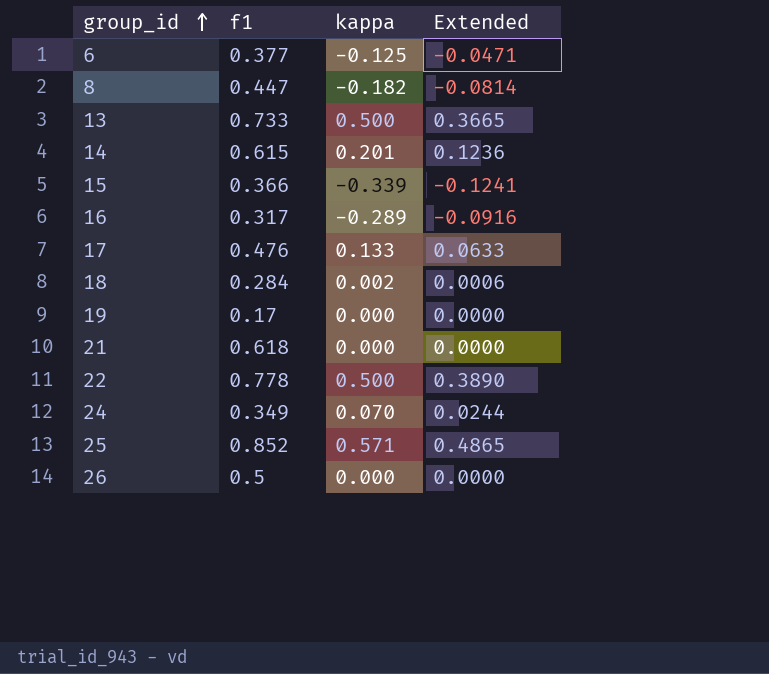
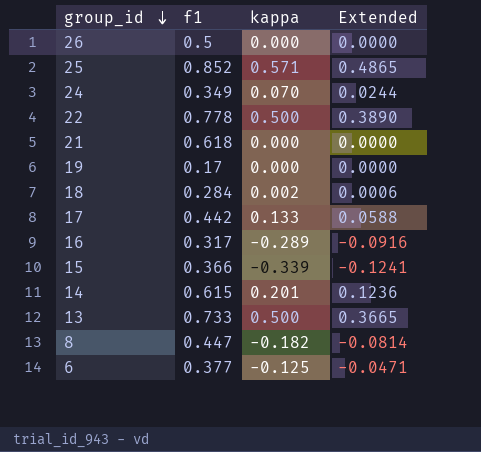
row order: group_id ascending -> group_id descending
17 | f1: 0.476 -> 0.442
17 | Extended: 0.0633 -> 0.0588

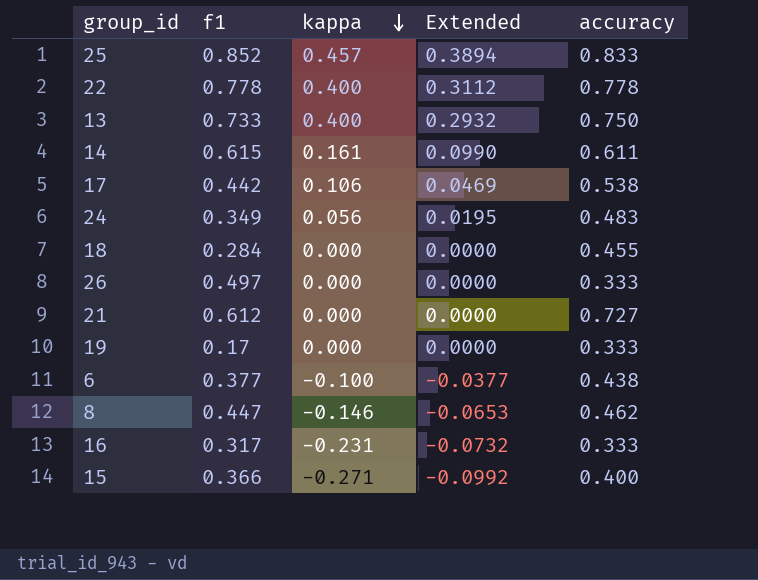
row order: group_id descending -> kappa descending
column accuracy | position: none -> 5
25 | kappa: 0.571 -> 0.457
25 | Extended: 0.4865 -> 0.3894
22 | kappa: 0.500 -> 0.400
22 | Extended: 0.3890 -> 0.3112
13 | kappa: 0.500 -> 0.400
13 | Extended: 0.3665 -> 0.2932
14 | kappa: 0.201 -> 0.161
14 | Extended: 0.1236 -> 0.0990
17 | kappa: 0.133 -> 0.106
17 | Extended: 0.0588 -> 0.0469
24 | kappa: 0.070 -> 0.056
24 | Extended: 0.0244 -> 0.0195
18 | kappa: 0.002 -> 0.000
18 | Extended: 0.0006 -> 0.0000
26 | f1: 0.5 -> 0.497
21 | f1: 0.618 -> 0.612
6 | kappa: -0.125 -> -0.100
6 | Extended: -0.0471 -> -0.0377
8 | kappa: -0.182 -> -0.146
8 | Extended: -0.0814 -> -0.0653
16 | kappa: -0.289 -> -0.231
16 | Extended: -0.0916 -> -0.0732
15 | kappa: -0.339 -> -0.271
15 | Extended: -0.1241 -> -0.0992

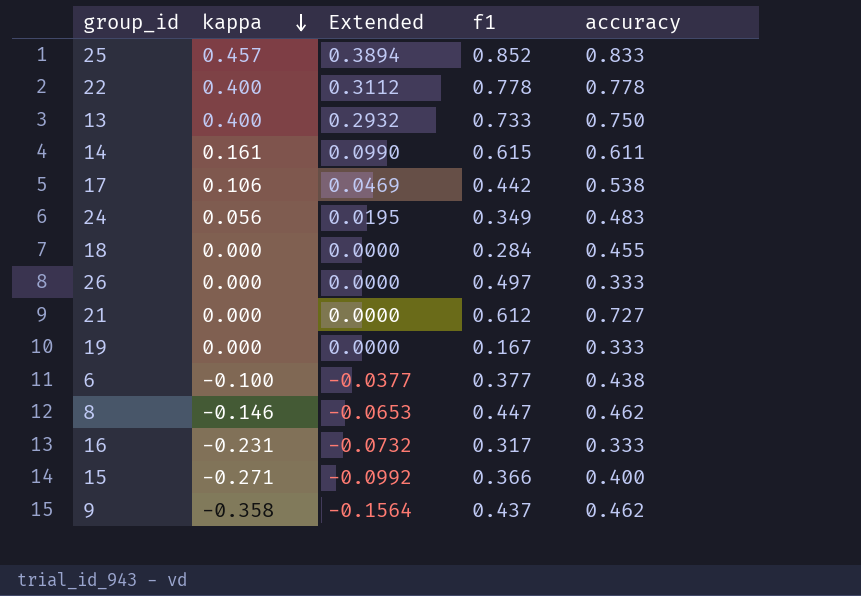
column f1 | position: 2 -> 4
19 | f1: 0.17 -> 0.167
row 9: none -> -0.358 | -0.1564 | 0.437 | 0.462

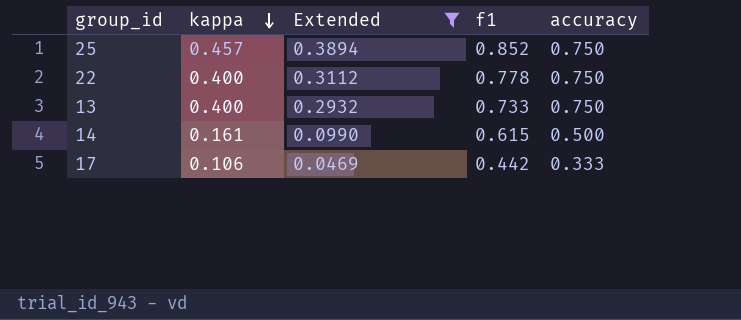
filter: none -> Extended >= 0.0469
25 | accuracy: 0.833 -> 0.750
22 | accuracy: 0.778 -> 0.750
14 | accuracy: 0.611 -> 0.500
17 | accuracy: 0.538 -> 0.333

